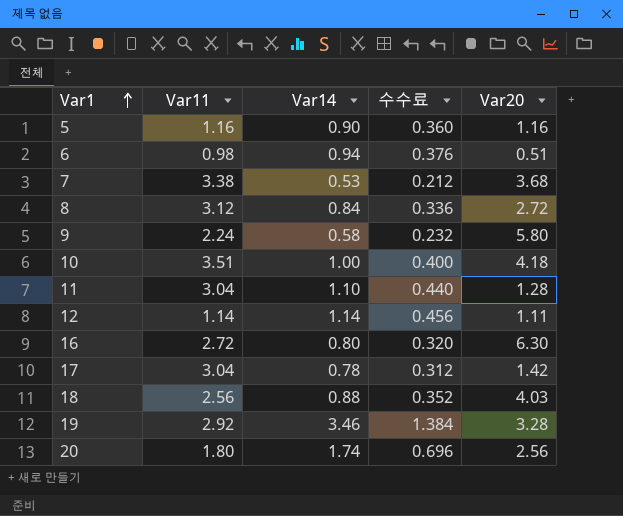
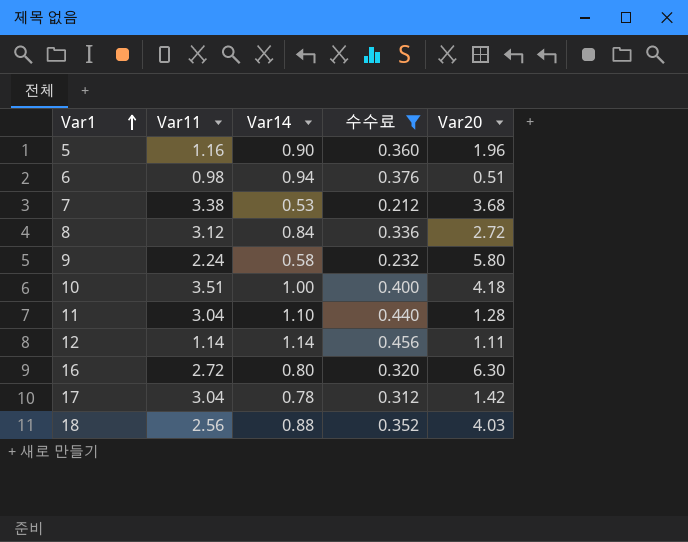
filter: none -> 수수료 <= 0.456
5 | Var20: 1.16 -> 1.96

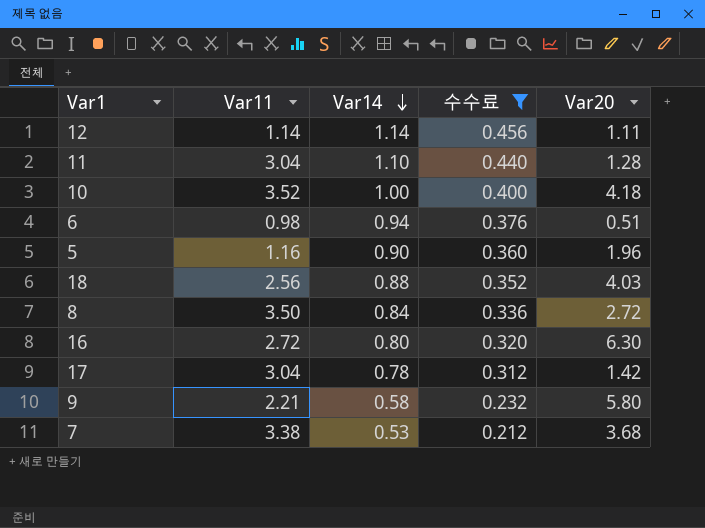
row order: Var1 ascending -> Var14 descending
10 | Var11: 3.51 -> 3.52
8 | Var11: 3.12 -> 3.50
9 | Var11: 2.24 -> 2.21

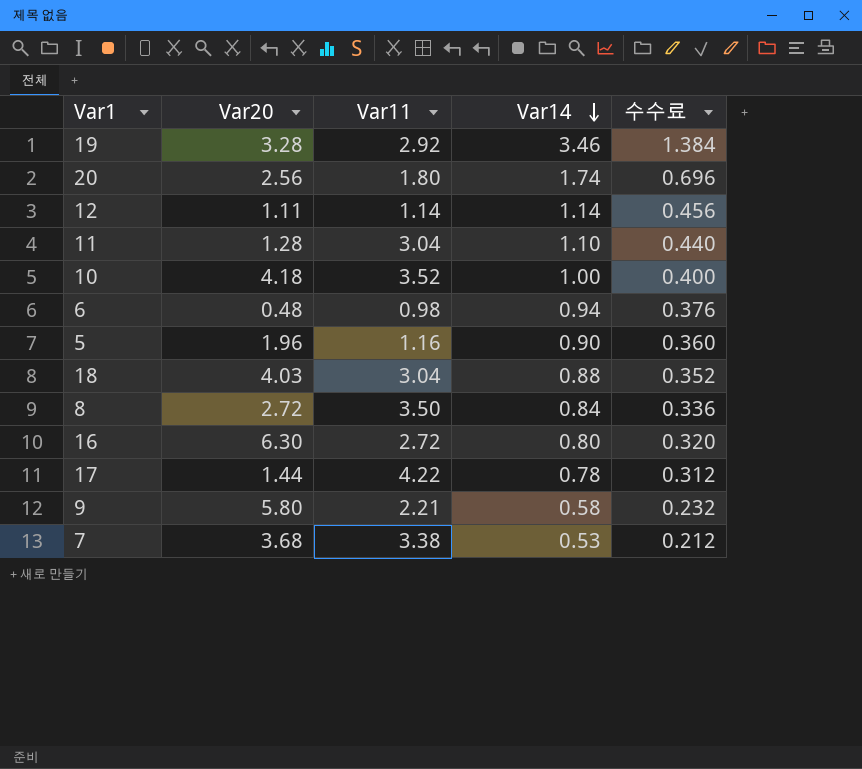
filter: 수수료 <= 0.456 -> none
column Var20 | position: 5 -> 2
6 | Var20: 0.51 -> 0.48
18 | Var11: 2.56 -> 3.04
17 | Var20: 1.42 -> 1.44
17 | Var11: 3.04 -> 4.22

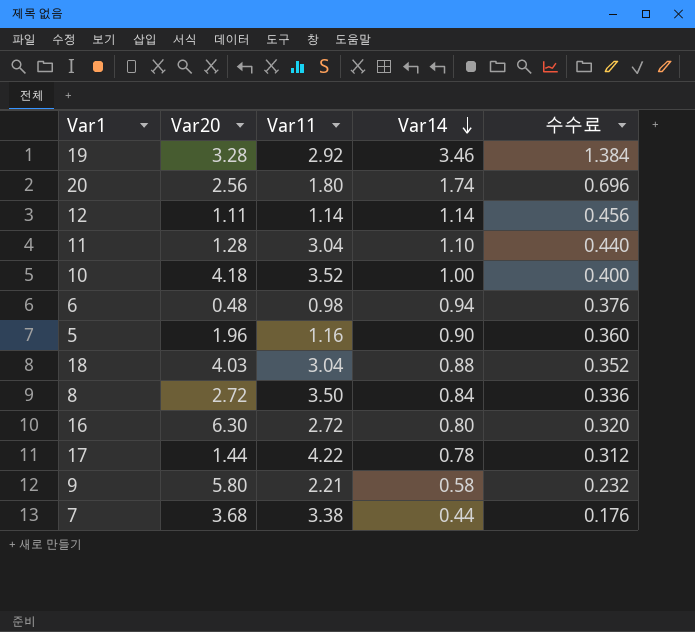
7 | Var14: 0.53 -> 0.44
7 | 수수료: 0.212 -> 0.176

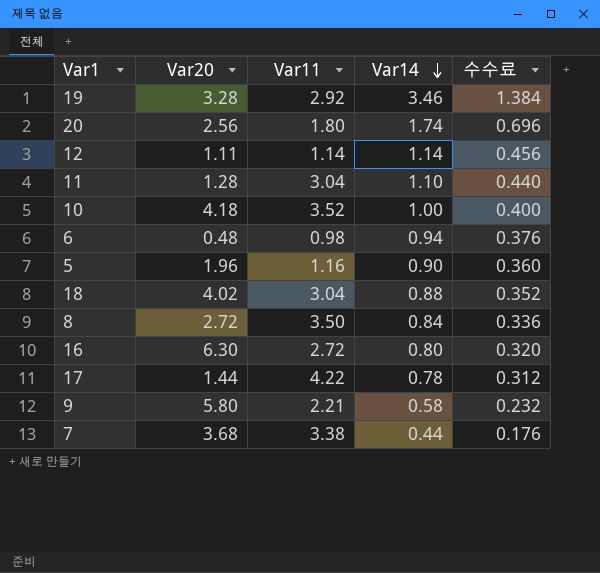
18 | Var20: 4.03 -> 4.02

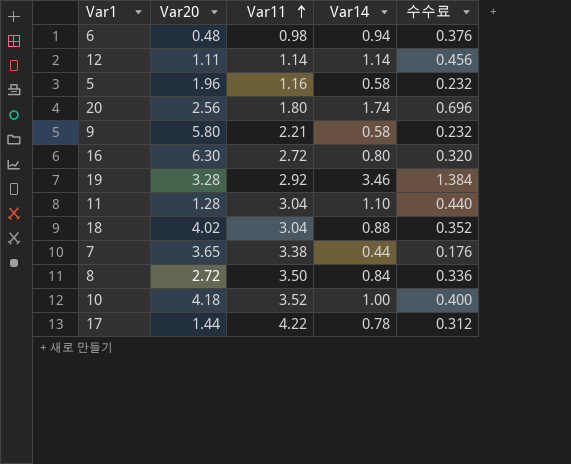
row order: Var14 descending -> Var11 ascending
5 | Var14: 0.90 -> 0.58
5 | 수수료: 0.360 -> 0.232
7 | Var20: 3.68 -> 3.65

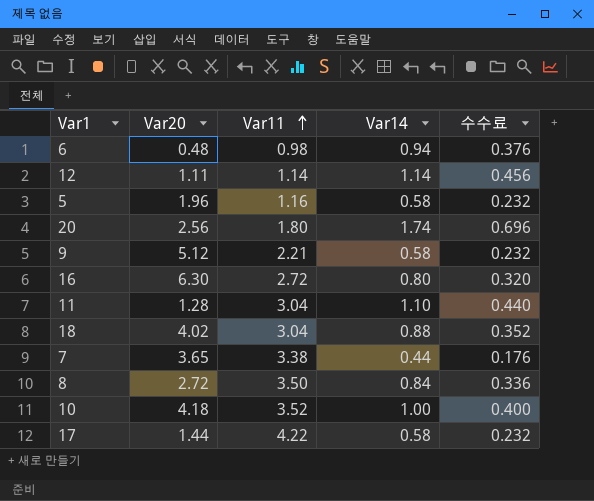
row 19: 3.28 | 2.92 | 3.46 | 1.384 -> none
9 | Var20: 5.80 -> 5.12
17 | Var14: 0.78 -> 0.58
17 | 수수료: 0.312 -> 0.232

